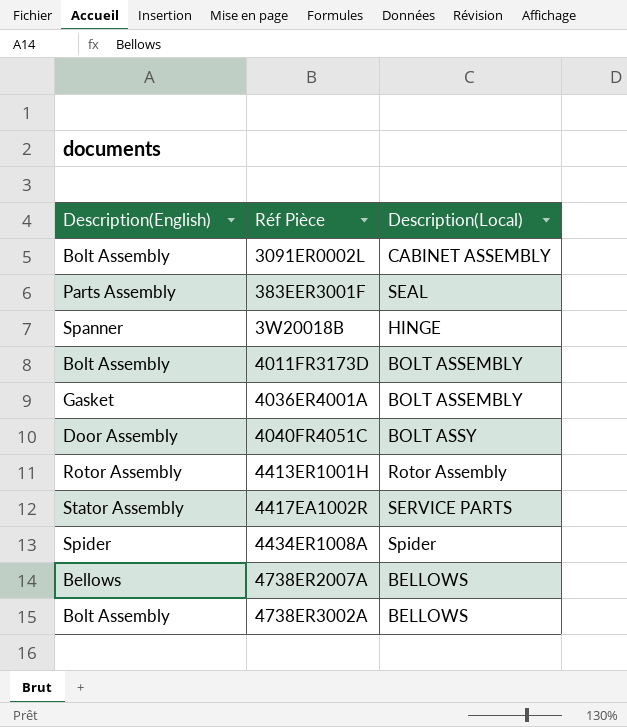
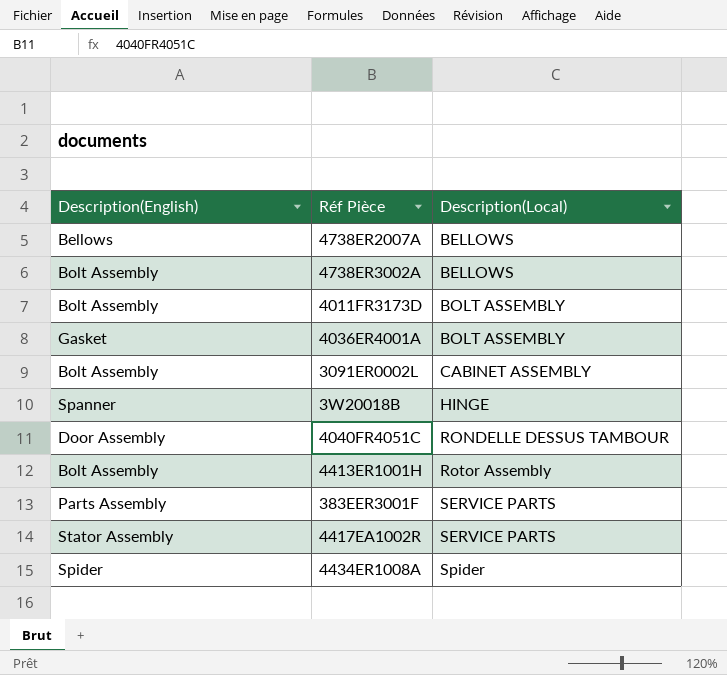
row order: none -> Description(Local) ascending
4040FR4051C | Description(Local): BOLT ASSY -> RONDELLE DESSUS TAMBOUR
4413ER1001H | Description(English): Rotor Assembly -> Bolt Assembly
383EER3001F | Description(Local): SEAL -> SERVICE PARTS

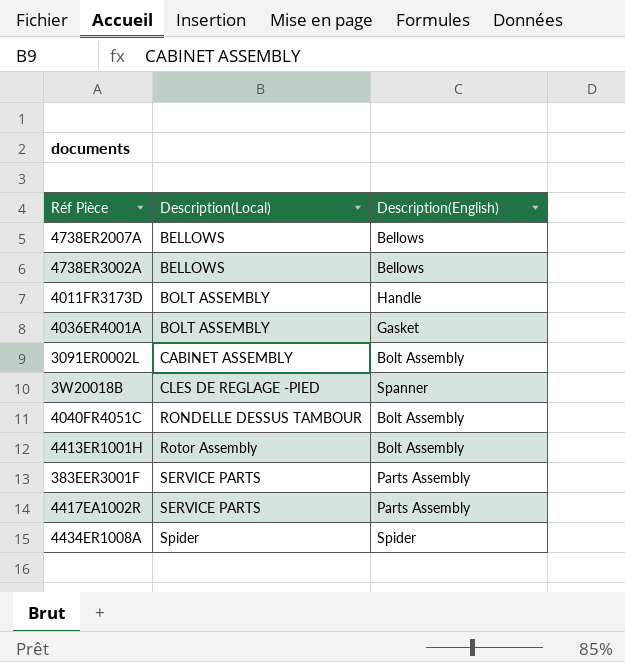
column Description(English) | position: 1 -> 3
4738ER3002A | Description(English): Bolt Assembly -> Bellows
4011FR3173D | Description(English): Bolt Assembly -> Handle
3W20018B | Description(Local): HINGE -> CLES DE REGLAGE -PIED
4040FR4051C | Description(English): Door Assembly -> Bolt Assembly
4417EA1002R | Description(English): Stator Assembly -> Parts Assembly

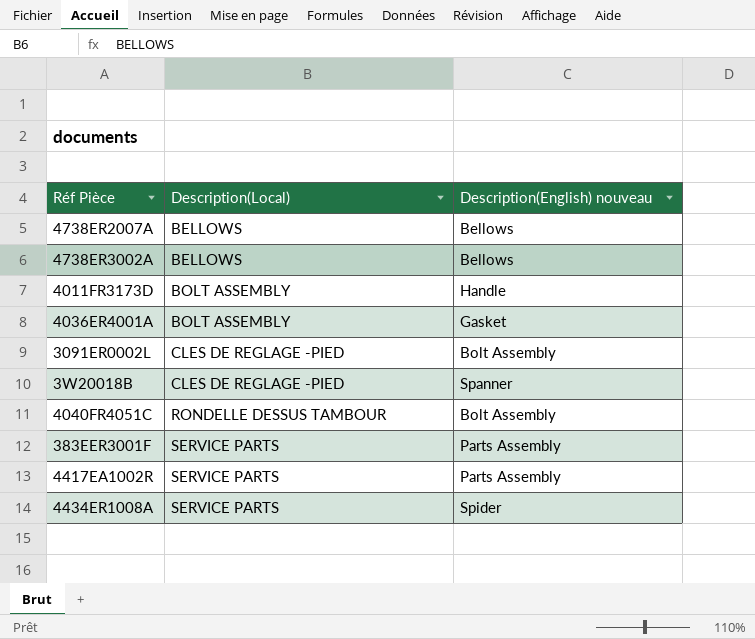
column name: Description(English) -> Description(English) nouveau
row 4413ER1001H: Rotor Assembly | Bolt Assembly -> none
3091ER0002L | Description(Local): CABINET ASSEMBLY -> CLES DE REGLAGE -PIED
4434ER1008A | Description(Local): Spider -> SERVICE PARTS

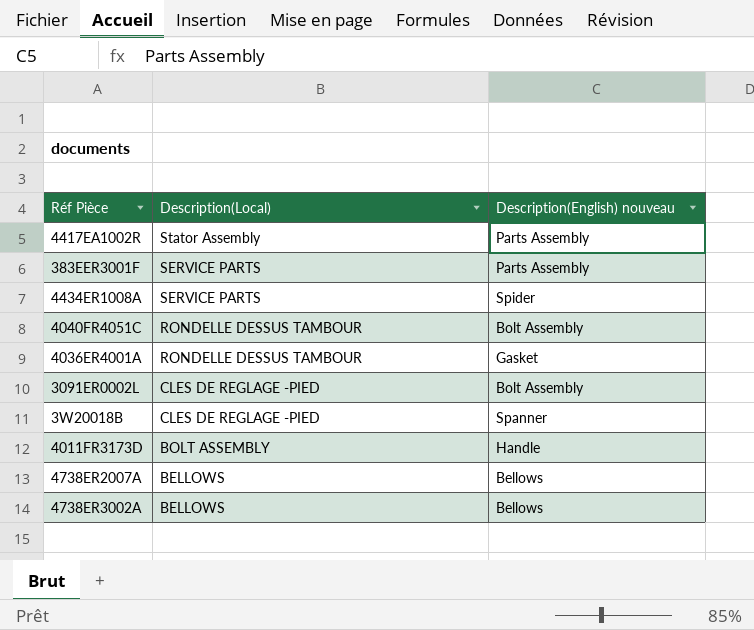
row order: Description(Local) ascending -> Description(Local) descending
4417EA1002R | Description(Local): SERVICE PARTS -> Stator Assembly
4036ER4001A | Description(Local): BOLT ASSEMBLY -> RONDELLE DESSUS TAMBOUR

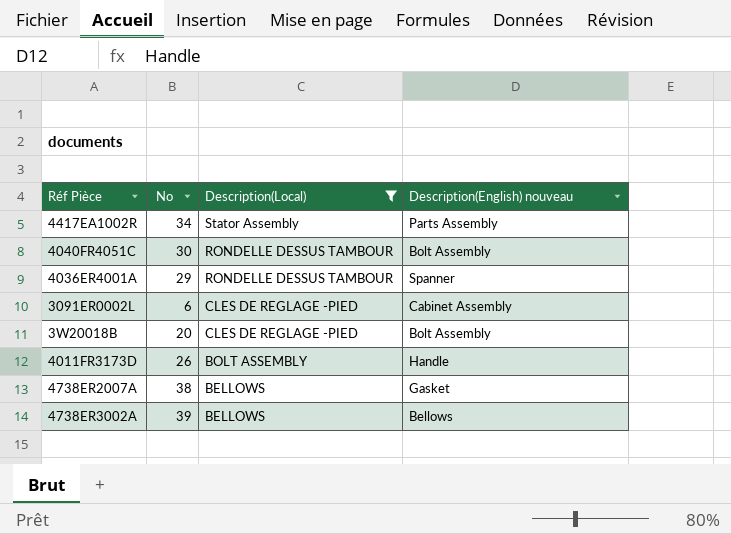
filter: none -> Description(Local) != SERVICE PARTS
column No | position: none -> 2
4036ER4001A | Description(English) nouveau: Gasket -> Spanner
3091ER0002L | Description(English) nouveau: Bolt Assembly -> Cabinet Assembly
3W20018B | Description(English) nouveau: Spanner -> Bolt Assembly
4738ER2007A | Description(English) nouveau: Bellows -> Gasket

